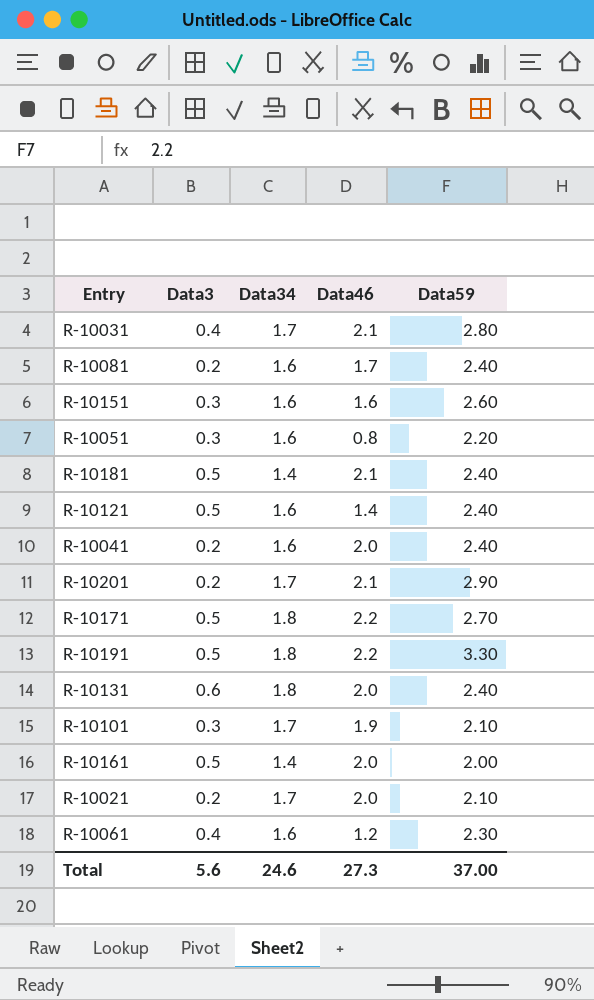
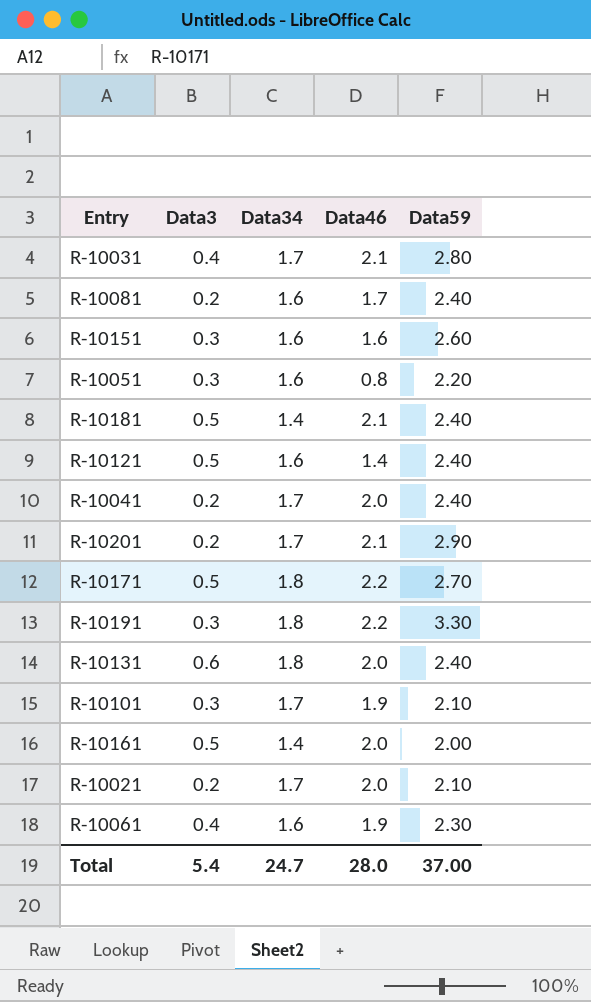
R-10041 | Data34: 1.6 -> 1.7
R-10191 | Data3: 0.5 -> 0.3
R-10061 | Data46: 1.2 -> 1.9
Total | Data3: 5.6 -> 5.4
Total | Data34: 24.6 -> 24.7
Total | Data46: 27.3 -> 28.0

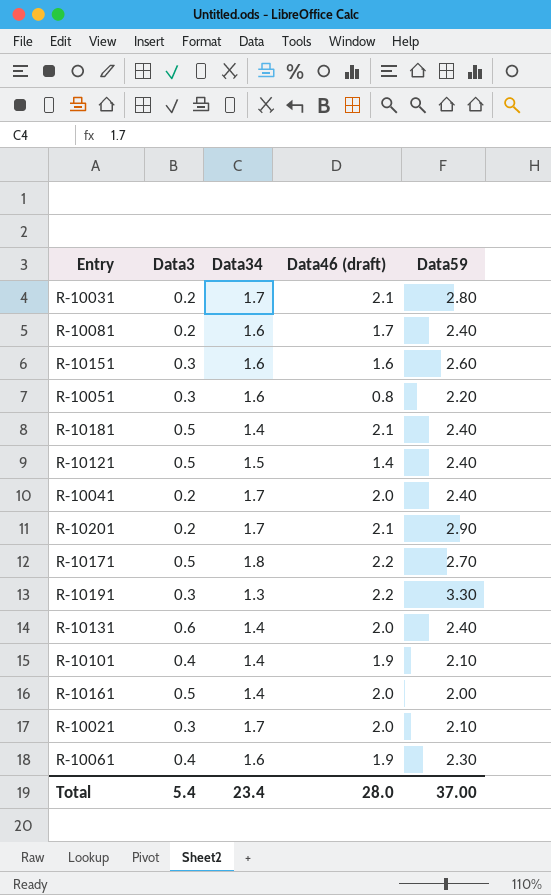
column name: Data46 -> Data46 (draft)
R-10031 | Data3: 0.4 -> 0.2
R-10121 | Data34: 1.6 -> 1.5
R-10191 | Data34: 1.8 -> 1.3
R-10131 | Data34: 1.8 -> 1.4
R-10101 | Data3: 0.3 -> 0.4
R-10101 | Data34: 1.7 -> 1.4
R-10021 | Data3: 0.2 -> 0.3
Total | Data34: 24.7 -> 23.4

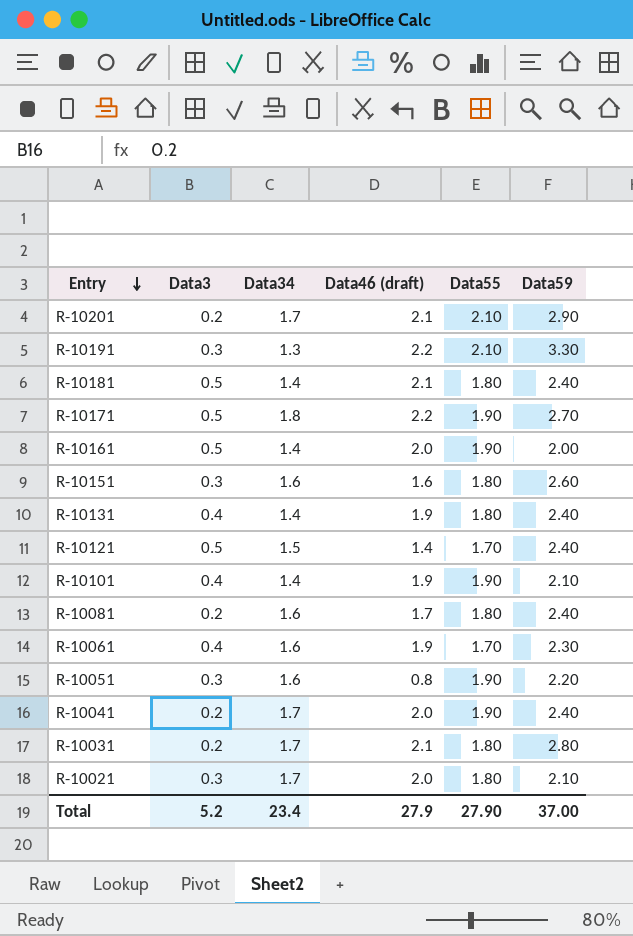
row order: none -> Entry descending
column Data55 | position: none -> 5
R-10131 | Data3: 0.6 -> 0.4
R-10131 | Data46 (draft): 2.0 -> 1.9
Total | Data3: 5.4 -> 5.2
Total | Data46 (draft): 28.0 -> 27.9

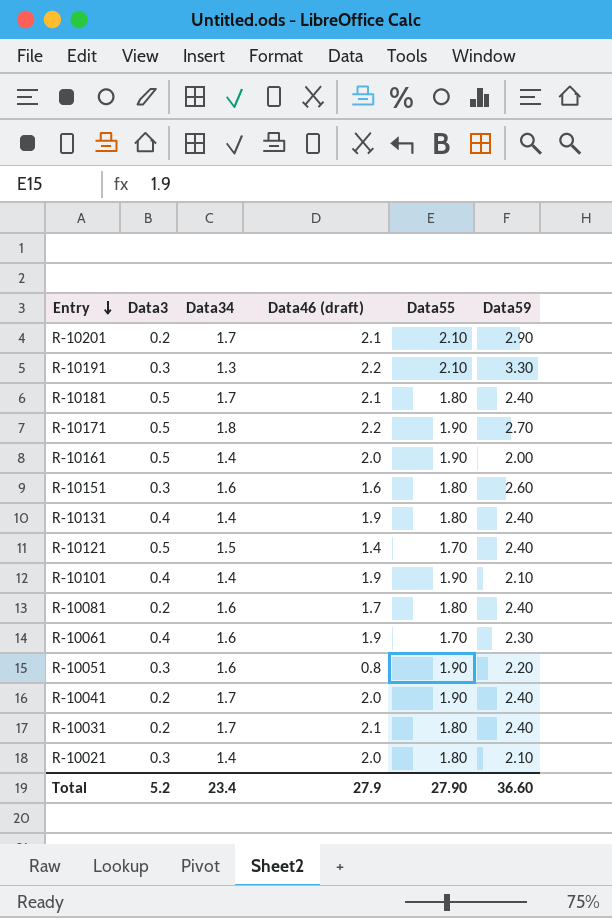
R-10181 | Data34: 1.4 -> 1.7
R-10031 | Data59: 2.80 -> 2.40
R-10021 | Data34: 1.7 -> 1.4
Total | Data59: 37.00 -> 36.60

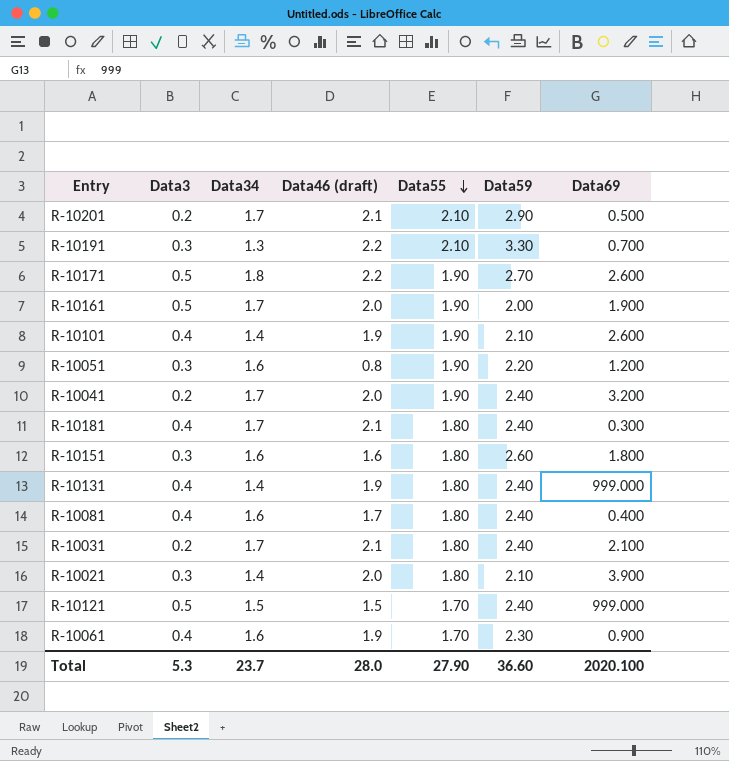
row order: Entry descending -> Data55 descending
column Data69 | position: none -> 7
R-10161 | Data34: 1.4 -> 1.7
R-10181 | Data3: 0.5 -> 0.4
R-10081 | Data3: 0.2 -> 0.4
R-10121 | Data46 (draft): 1.4 -> 1.5
Total | Data3: 5.2 -> 5.3
Total | Data34: 23.4 -> 23.7
Total | Data46 (draft): 27.9 -> 28.0

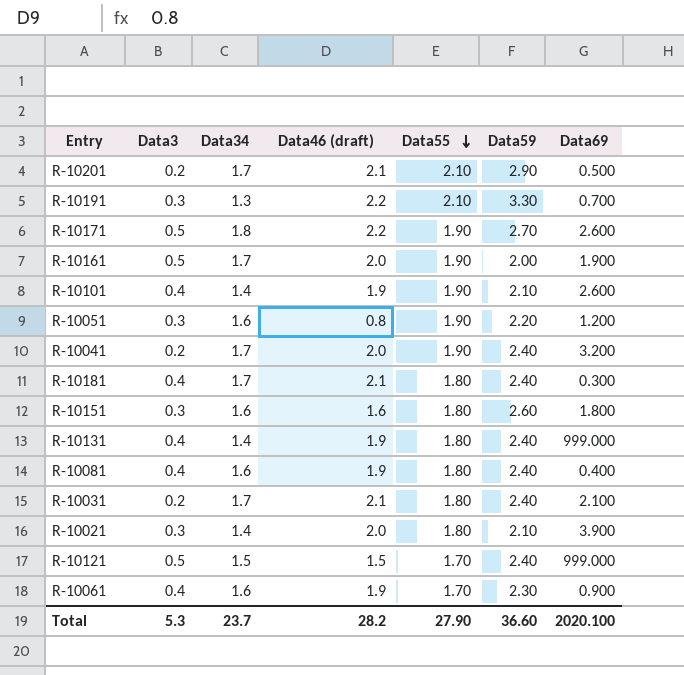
R-10081 | Data46 (draft): 1.7 -> 1.9
Total | Data46 (draft): 28.0 -> 28.2

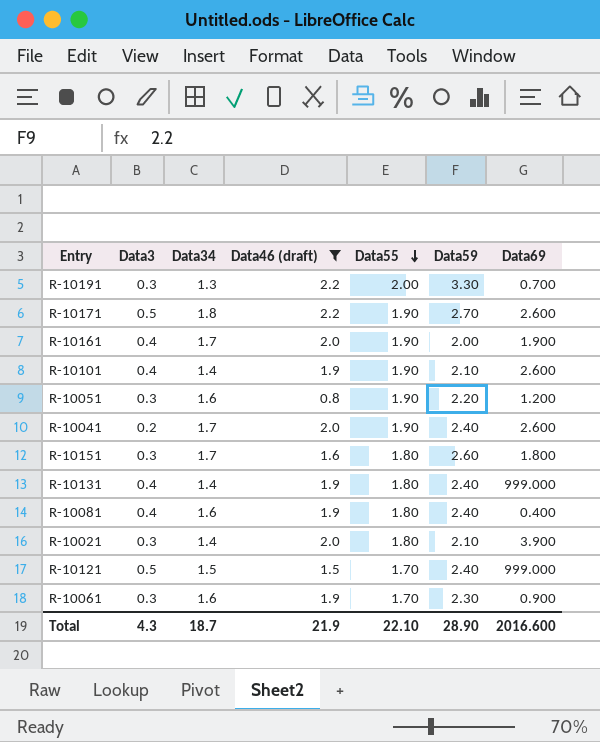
filter: none -> Data46 (draft) != 2.1
R-10191 | Data55: 2.10 -> 2.00
R-10161 | Data3: 0.5 -> 0.4
R-10041 | Data69: 3.200 -> 2.600
R-10151 | Data34: 1.6 -> 1.7
R-10061 | Data3: 0.4 -> 0.3
Total | Data3: 5.3 -> 4.3
Total | Data34: 23.7 -> 18.7
Total | Data46 (draft): 28.2 -> 21.9
Total | Data55: 27.90 -> 22.10
Total | Data59: 36.60 -> 28.90
Total | Data69: 2020.100 -> 2016.600

